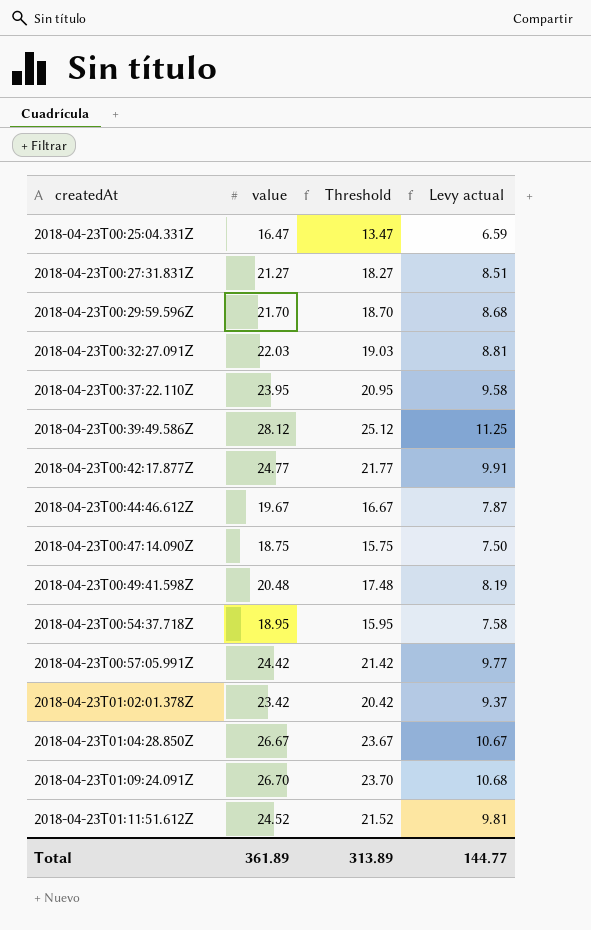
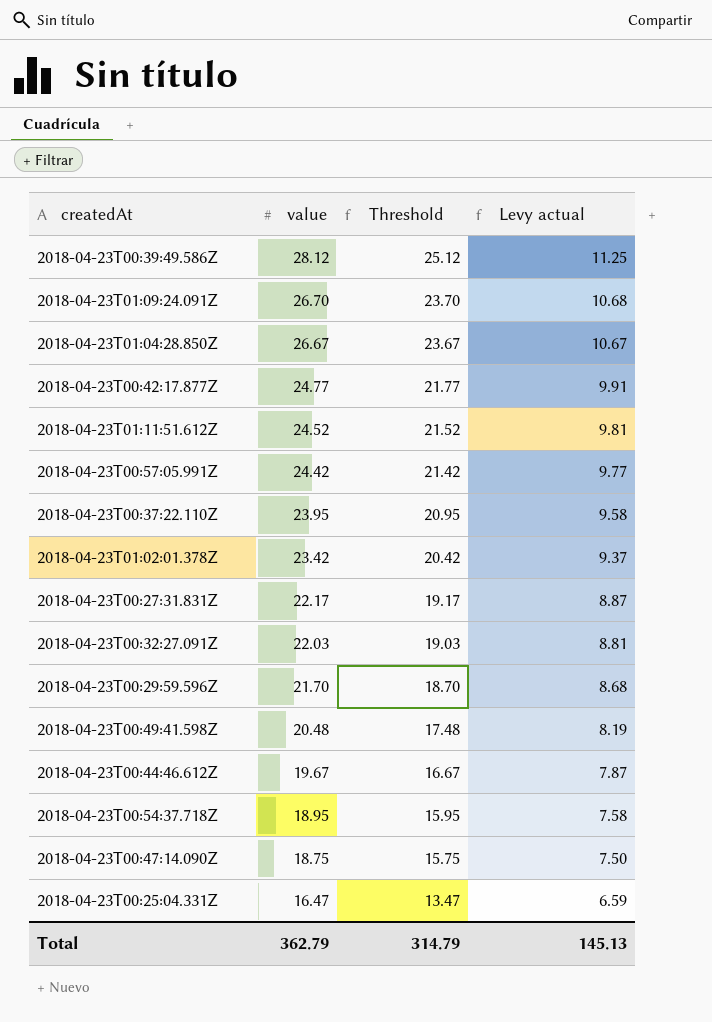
row order: createdAt ascending -> value descending
2018-04-23T00:27:31.831Z | value: 21.27 -> 22.17
2018-04-23T00:27:31.831Z | Threshold: 18.27 -> 19.17
2018-04-23T00:27:31.831Z | Levy actual: 8.51 -> 8.87
Total | value: 361.89 -> 362.79
Total | Threshold: 313.89 -> 314.79
Total | Levy actual: 144.77 -> 145.13

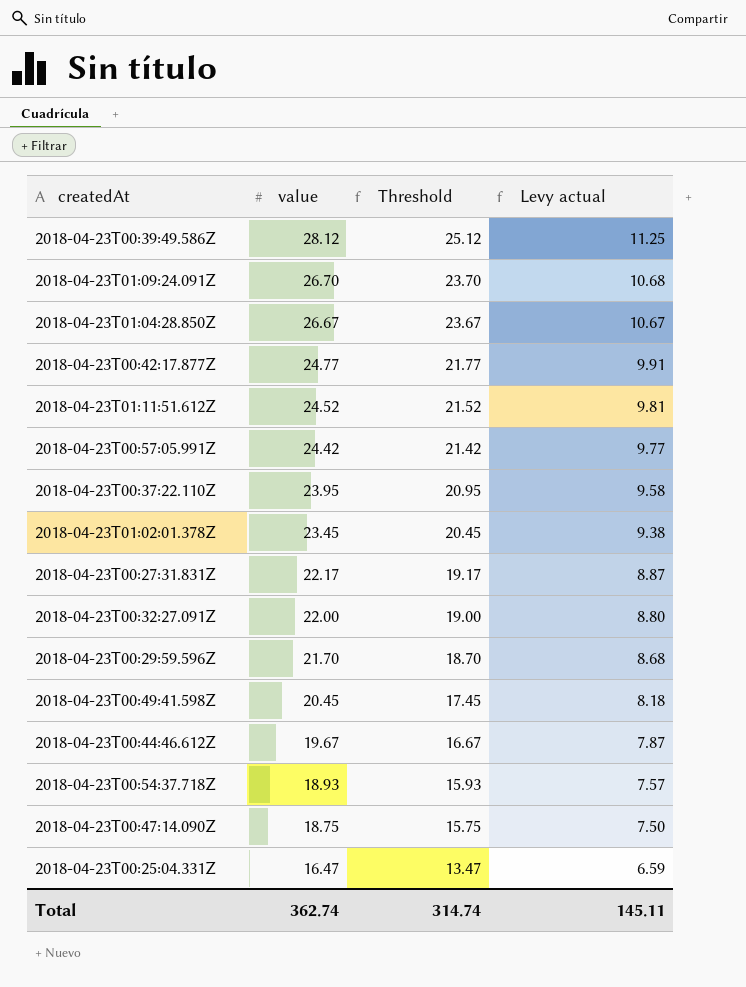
2018-04-23T01:02:01.378Z | value: 23.42 -> 23.45
2018-04-23T01:02:01.378Z | Threshold: 20.42 -> 20.45
2018-04-23T01:02:01.378Z | Levy actual: 9.37 -> 9.38
2018-04-23T00:32:27.091Z | value: 22.03 -> 22.00
2018-04-23T00:32:27.091Z | Threshold: 19.03 -> 19.00
2018-04-23T00:32:27.091Z | Levy actual: 8.81 -> 8.80
2018-04-23T00:49:41.598Z | value: 20.48 -> 20.45
2018-04-23T00:49:41.598Z | Threshold: 17.48 -> 17.45
2018-04-23T00:49:41.598Z | Levy actual: 8.19 -> 8.18
2018-04-23T00:54:37.718Z | value: 18.95 -> 18.93
2018-04-23T00:54:37.718Z | Threshold: 15.95 -> 15.93
2018-04-23T00:54:37.718Z | Levy actual: 7.58 -> 7.57
Total | value: 362.79 -> 362.74
Total | Threshold: 314.79 -> 314.74
Total | Levy actual: 145.13 -> 145.11

